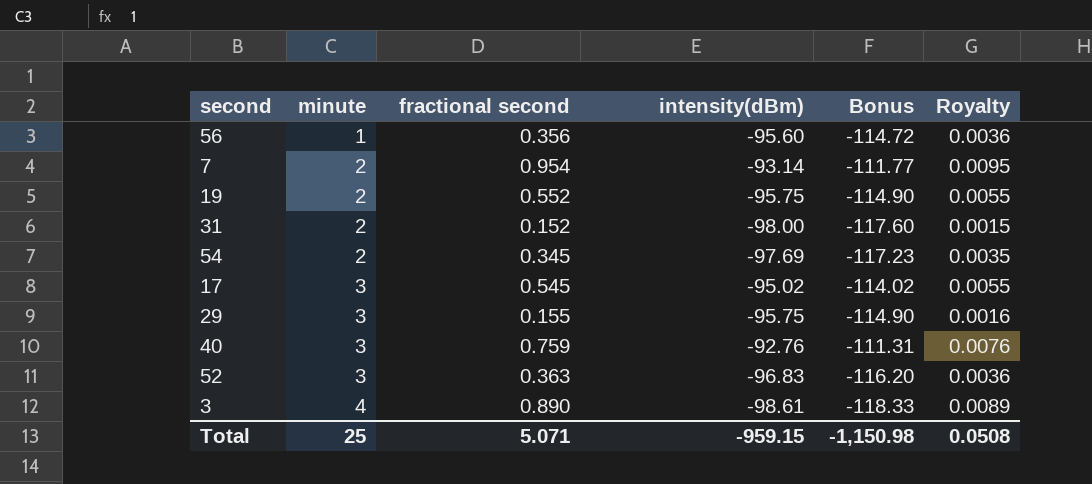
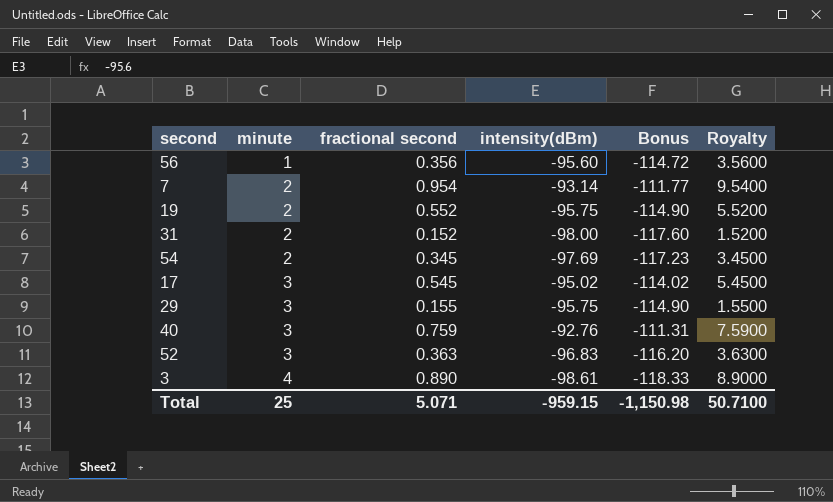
column Royalty | formula: [fractional second] * 0.01 -> [fractional second] * 10
Total | Royalty: 0.0508 -> 50.7100

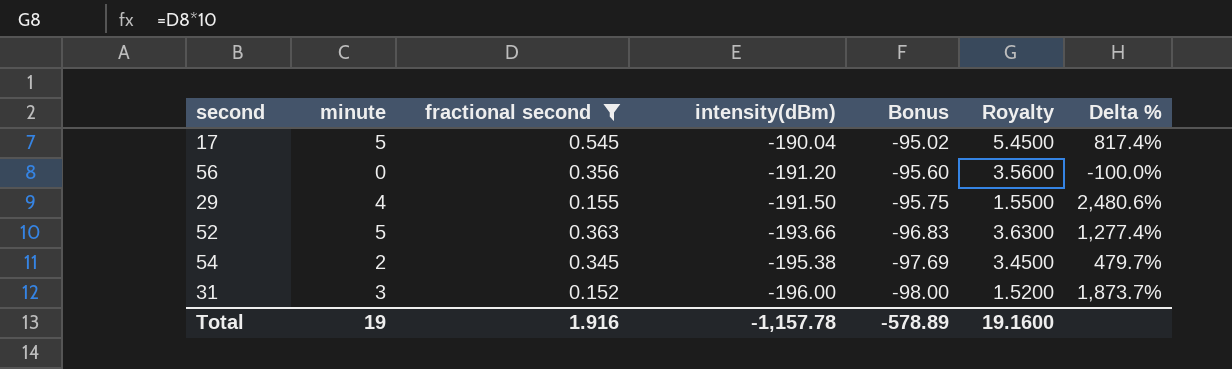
filter: none -> fractional second <= 0.545
row order: minute ascending -> intensity(dBm) descending
column Bonus | formula: [intensity(dBm)] * 1.2 -> [intensity(dBm)] * 0.5
column Delta % | formula: none -> ([minute] - [fractional second]) / [fractional second]
17 | minute: 3 -> 5
17 | intensity(dBm): -95.02 -> -190.04
56 | minute: 1 -> 0
56 | intensity(dBm): -95.60 -> -191.20
29 | minute: 3 -> 4
29 | intensity(dBm): -95.75 -> -191.50
52 | minute: 3 -> 5
52 | intensity(dBm): -96.83 -> -193.66
54 | intensity(dBm): -97.69 -> -195.38
31 | minute: 2 -> 3
31 | intensity(dBm): -98.00 -> -196.00
Total | minute: 25 -> 19
Total | fractional second: 5.071 -> 1.916
Total | intensity(dBm): -959.15 -> -1,157.78
Total | Bonus: -1,150.98 -> -578.89
Total | Royalty: 50.7100 -> 19.1600

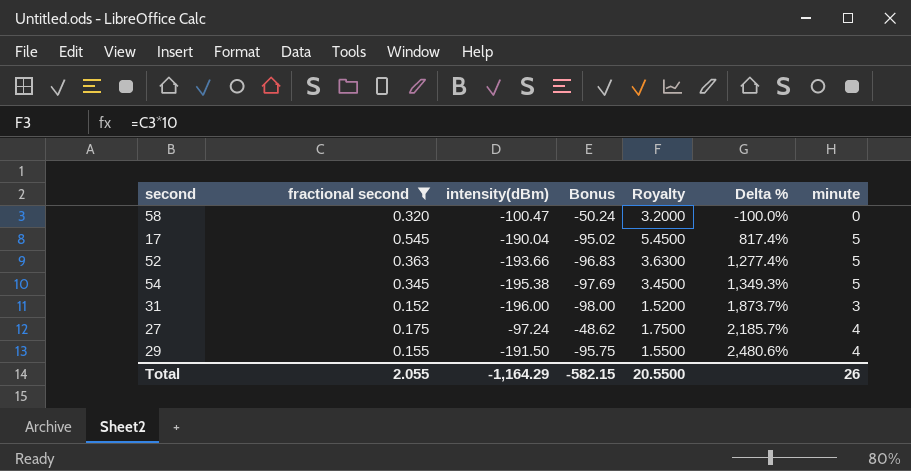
row order: intensity(dBm) descending -> Delta % ascending
column minute | position: 2 -> 7
row 56: 0 | 0.356 | -191.20 | -95.60 | 3.5600 | -100.0% -> none
row 58: none -> 0.320 | -100.47 | -50.24 | 3.2000 | -100.0% | 0
54 | Delta %: 479.7% -> 1,349.3%
54 | minute: 2 -> 5
row 27: none -> 0.175 | -97.24 | -48.62 | 1.7500 | 2,185.7% | 4
Total | fractional second: 1.916 -> 2.055
Total | intensity(dBm): -1,157.78 -> -1,164.29
Total | Bonus: -578.89 -> -582.15
Total | Royalty: 19.1600 -> 20.5500
Total | minute: 19 -> 26

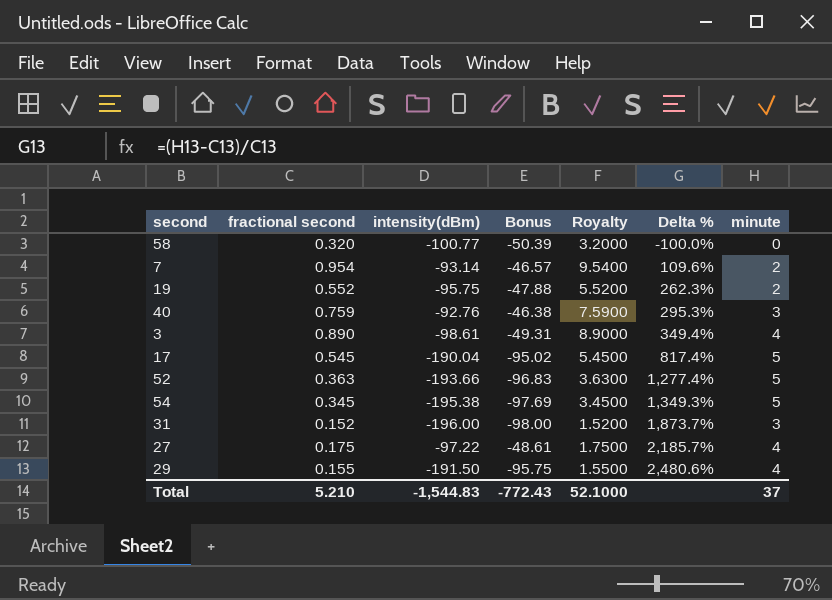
filter: fractional second <= 0.545 -> none
58 | intensity(dBm): -100.47 -> -100.77
58 | Bonus: -50.24 -> -50.39
27 | intensity(dBm): -97.24 -> -97.22
27 | Bonus: -48.62 -> -48.61
Total | fractional second: 2.055 -> 5.210
Total | intensity(dBm): -1,164.29 -> -1,544.83
Total | Bonus: -582.15 -> -772.43
Total | Royalty: 20.5500 -> 52.1000
Total | minute: 26 -> 37

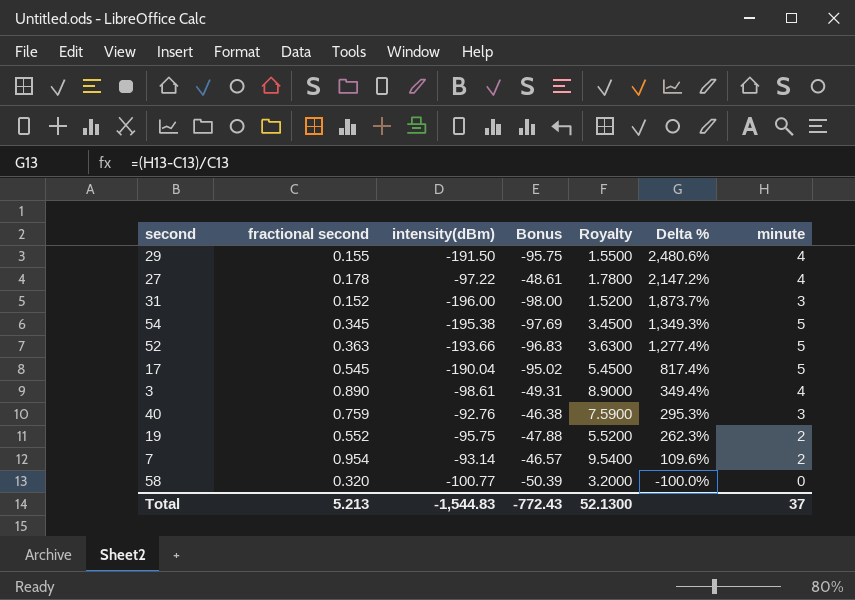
row order: Delta % ascending -> Delta % descending
27 | fractional second: 0.175 -> 0.178
27 | Royalty: 1.7500 -> 1.7800
27 | Delta %: 2,185.7% -> 2,147.2%
Total | fractional second: 5.210 -> 5.213
Total | Royalty: 52.1000 -> 52.1300

